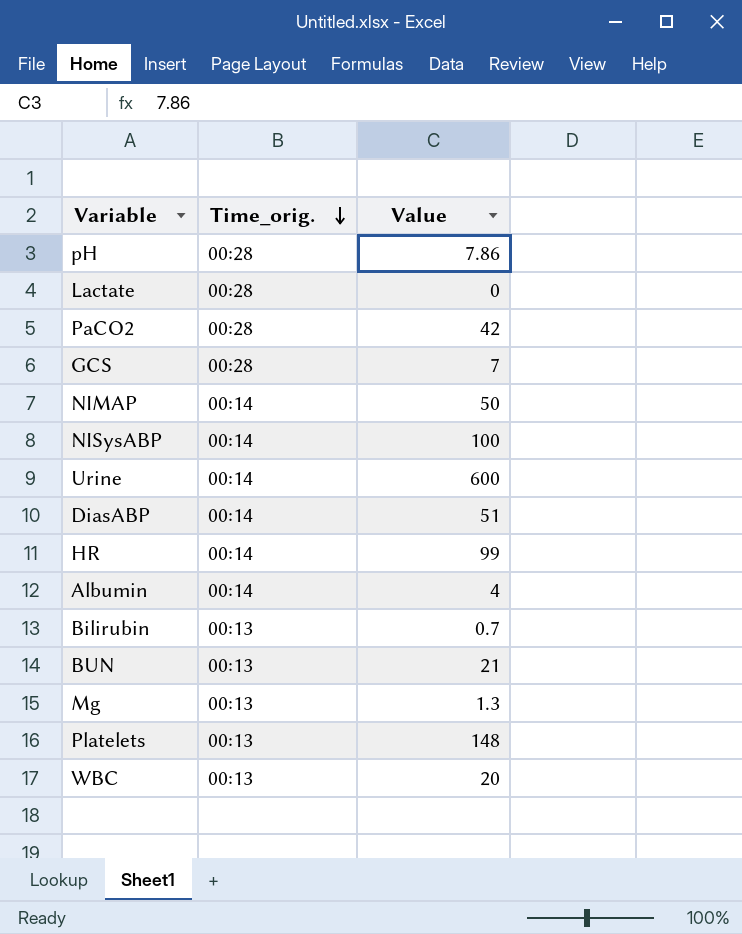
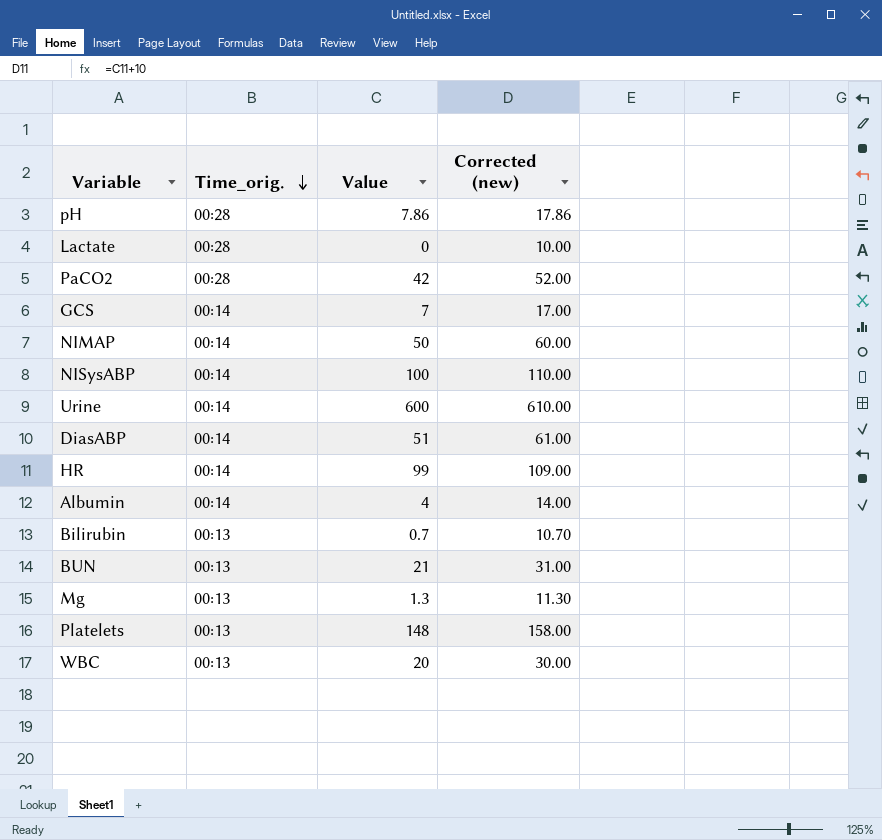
column Corrected (new) | formula: none -> [Value] + 10
GCS | Time_orig.: 00:28 -> 00:14

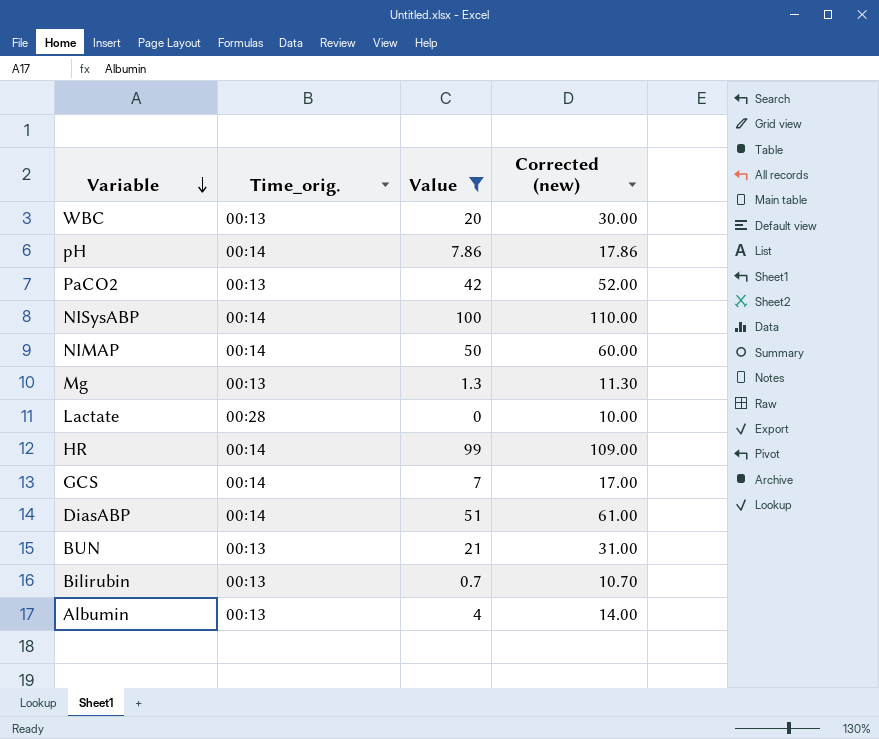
filter: none -> Value <= 100
row order: Time_orig. descending -> Variable descending
pH | Time_orig.: 00:28 -> 00:14
PaCO2 | Time_orig.: 00:28 -> 00:13
Albumin | Time_orig.: 00:14 -> 00:13

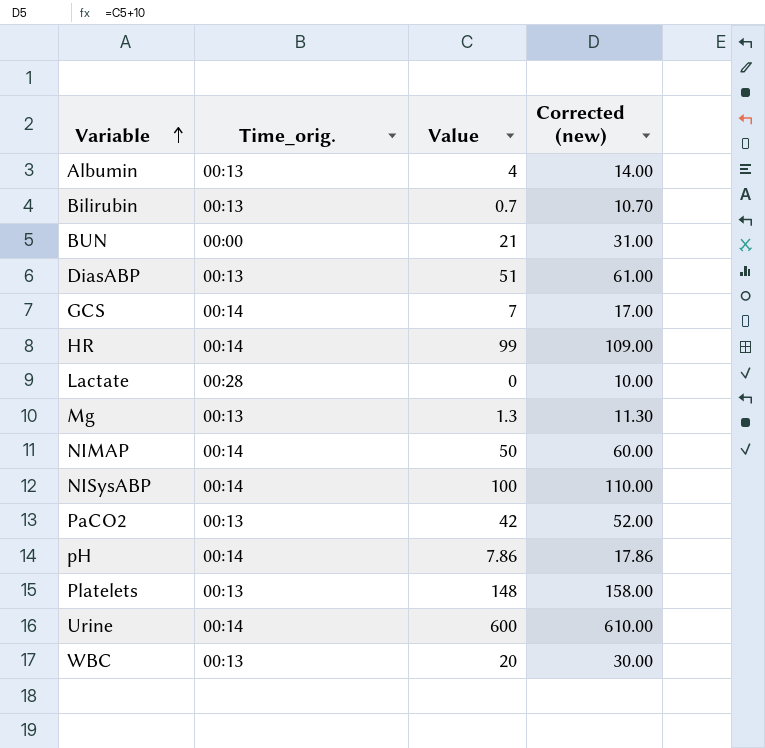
filter: Value <= 100 -> none
row order: Variable descending -> Variable ascending
BUN | Time_orig.: 00:13 -> 00:00
DiasABP | Time_orig.: 00:14 -> 00:13

